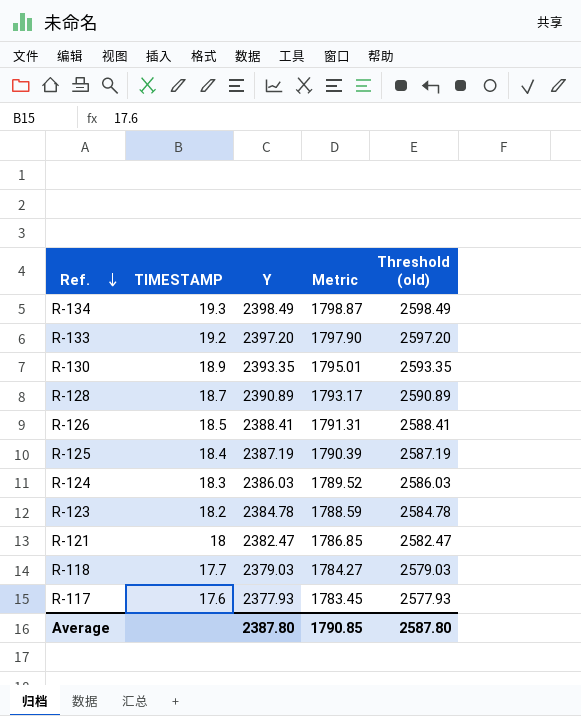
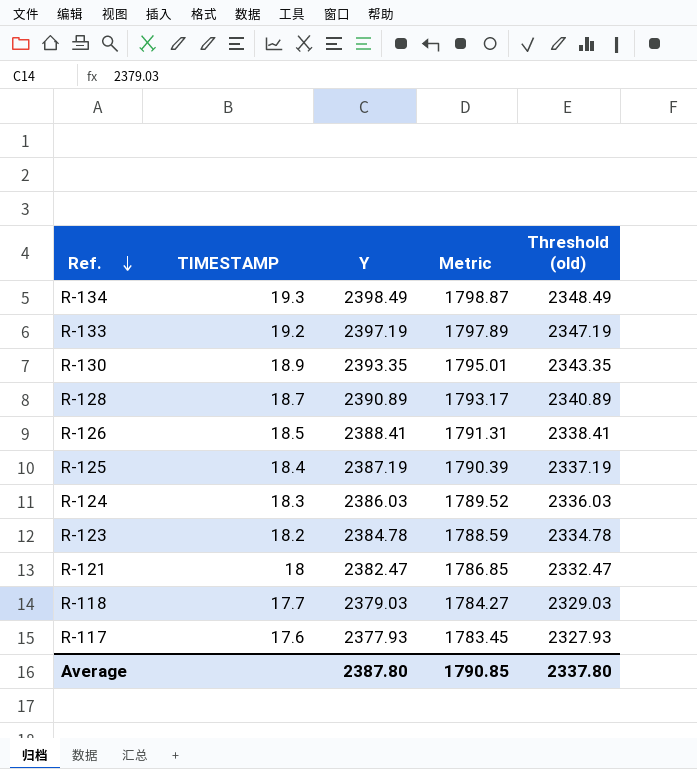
column Threshold (old) | formula: [Y] + 200 -> [Y] - 50
R-133 | Y: 2397.20 -> 2397.19
R-133 | Metric: 1797.90 -> 1797.89
Average | Threshold (old): 2587.80 -> 2337.80

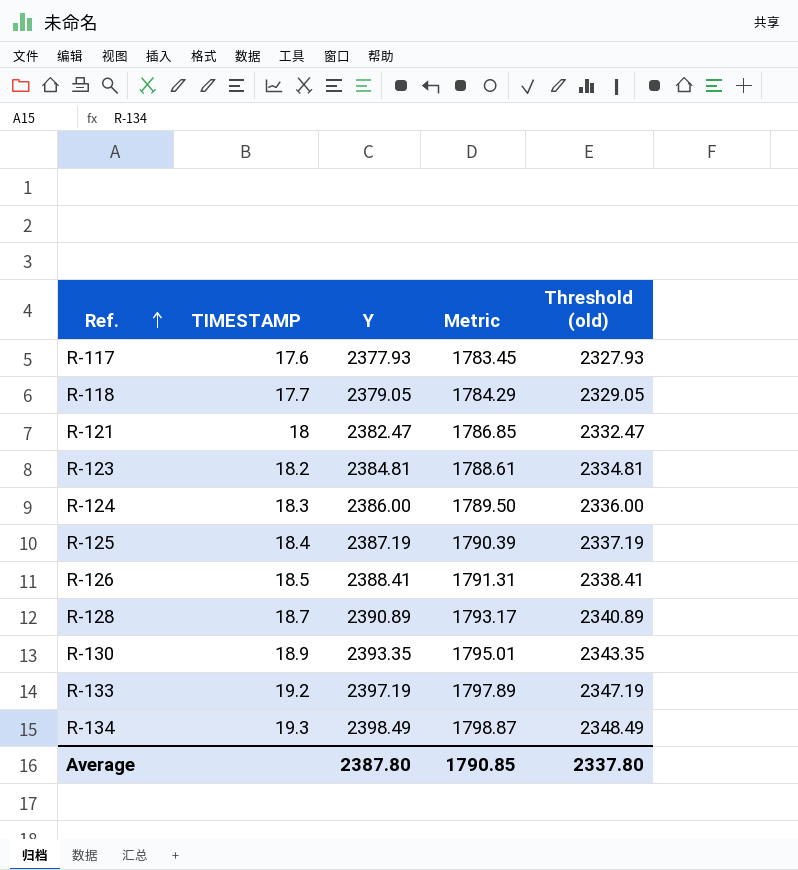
row order: Ref. descending -> Ref. ascending
R-118 | Y: 2379.03 -> 2379.05
R-118 | Metric: 1784.27 -> 1784.29
R-118 | Threshold (old): 2329.03 -> 2329.05
R-123 | Y: 2384.78 -> 2384.81
R-123 | Metric: 1788.59 -> 1788.61
R-123 | Threshold (old): 2334.78 -> 2334.81
R-124 | Y: 2386.03 -> 2386.00
R-124 | Metric: 1789.52 -> 1789.50
R-124 | Threshold (old): 2336.03 -> 2336.00

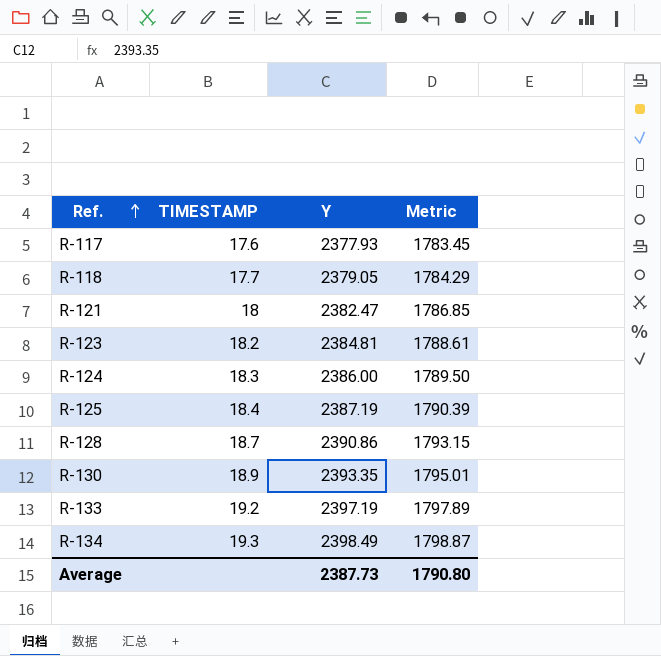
column Threshold (old) | formula: [Y] - 50 -> none
row R-126: 18.5 | 2388.41 | 1791.31 | 2338.41 -> none
R-128 | Y: 2390.89 -> 2390.86
R-128 | Metric: 1793.17 -> 1793.15
Average | Y: 2387.80 -> 2387.73
Average | Metric: 1790.85 -> 1790.80

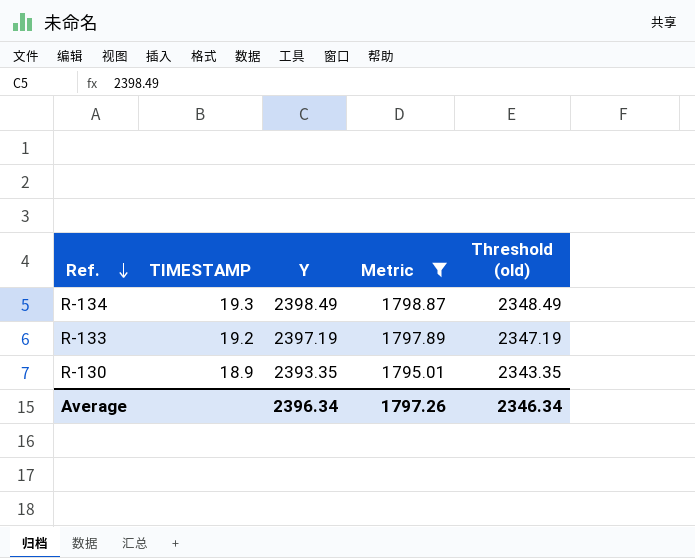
filter: none -> Metric >= 1795.01
row order: Ref. ascending -> Ref. descending
column Threshold (old) | formula: none -> [Y] - 50
Average | Y: 2387.73 -> 2396.34
Average | Metric: 1790.80 -> 1797.26

